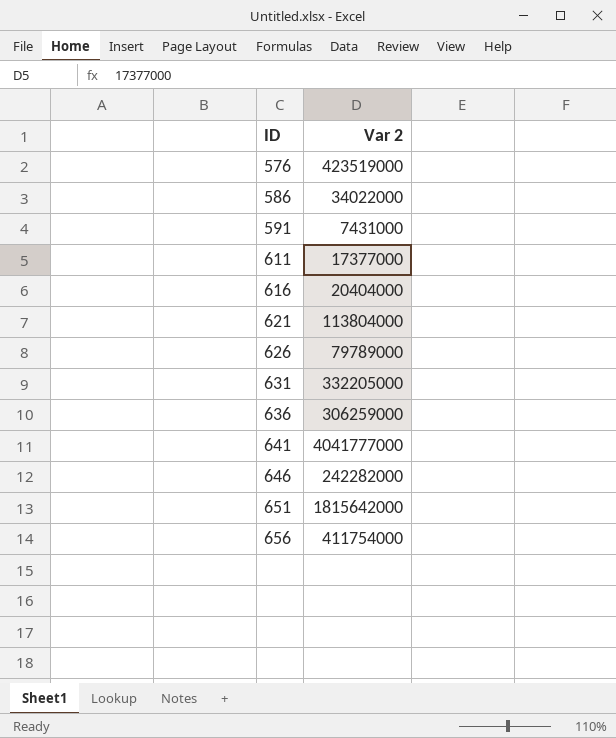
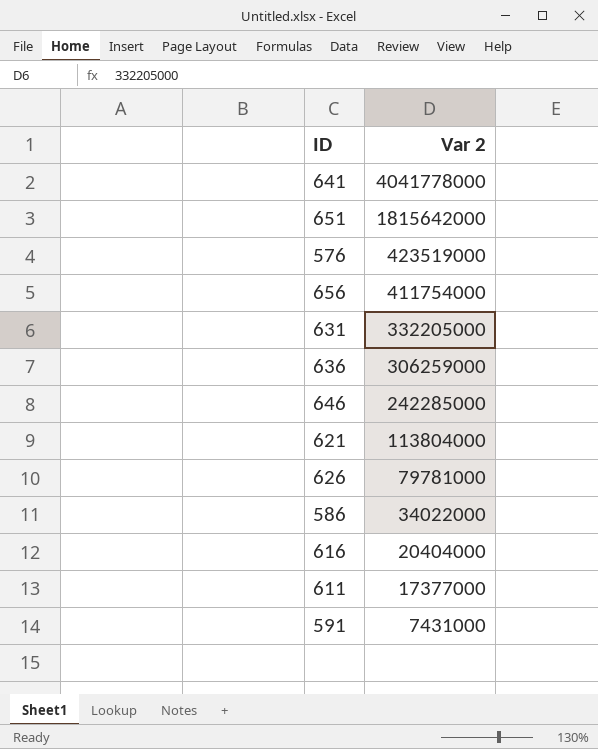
row order: ID ascending -> Var 2 descending
641 | Var 2: 4041777000 -> 4041778000
646 | Var 2: 242282000 -> 242285000
626 | Var 2: 79789000 -> 79781000

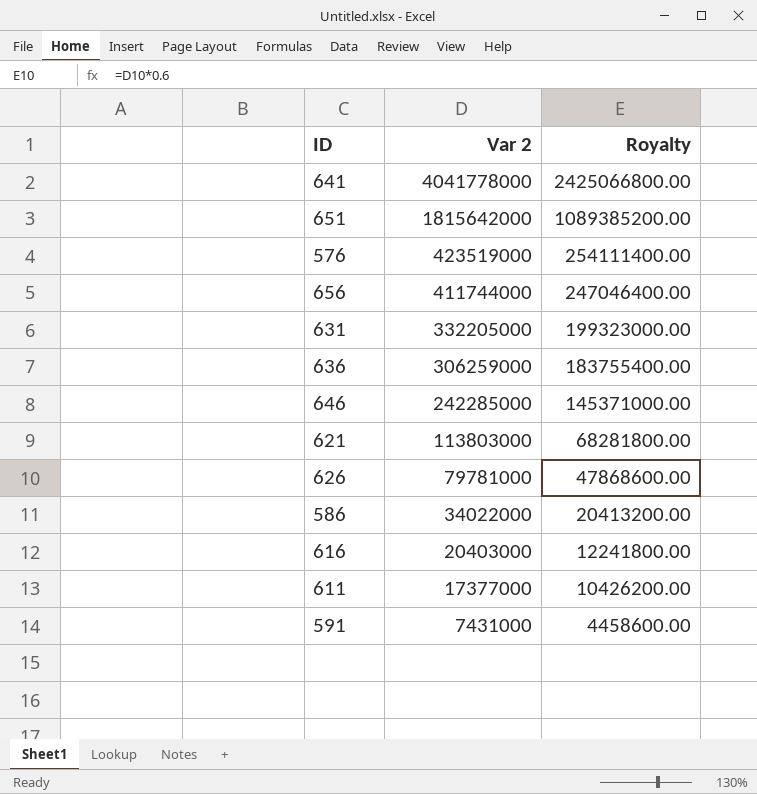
column Royalty | formula: none -> [Var 2] * 0.6
656 | Var 2: 411754000 -> 411744000
621 | Var 2: 113804000 -> 113803000
616 | Var 2: 20404000 -> 20403000

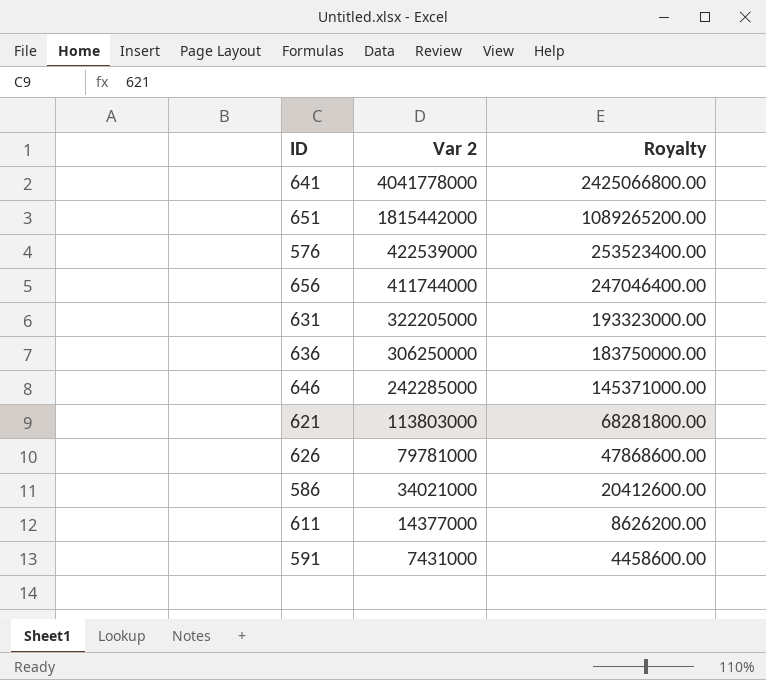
row 616: 20403000 | 12241800.00 -> none
651 | Var 2: 1815642000 -> 1815442000
651 | Royalty: 1089385200.00 -> 1089265200.00
576 | Var 2: 423519000 -> 422539000
576 | Royalty: 254111400.00 -> 253523400.00
631 | Var 2: 332205000 -> 322205000
631 | Royalty: 199323000.00 -> 193323000.00
636 | Var 2: 306259000 -> 306250000
636 | Royalty: 183755400.00 -> 183750000.00
586 | Var 2: 34022000 -> 34021000
586 | Royalty: 20413200.00 -> 20412600.00
611 | Var 2: 17377000 -> 14377000
611 | Royalty: 10426200.00 -> 8626200.00

